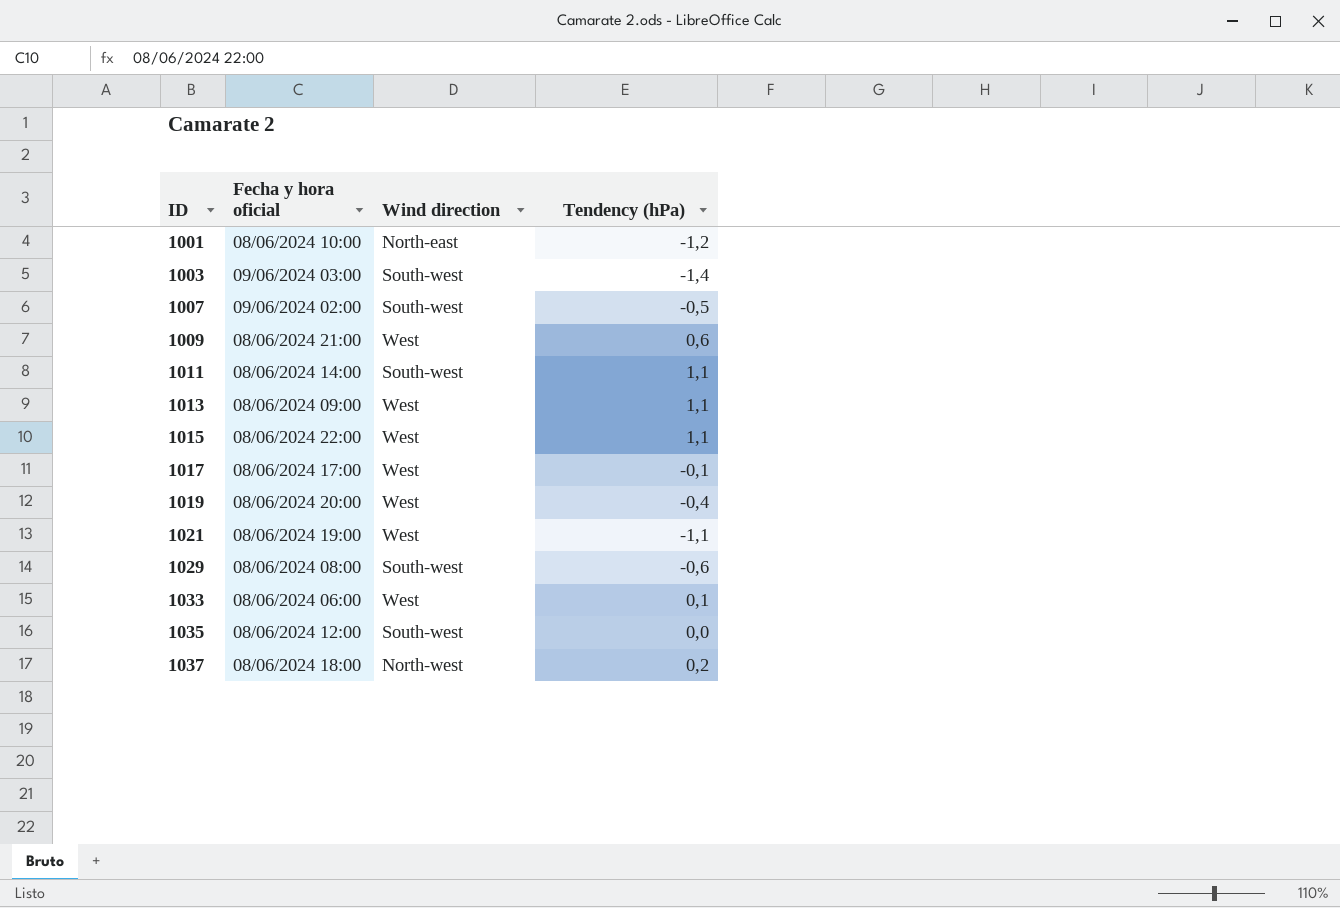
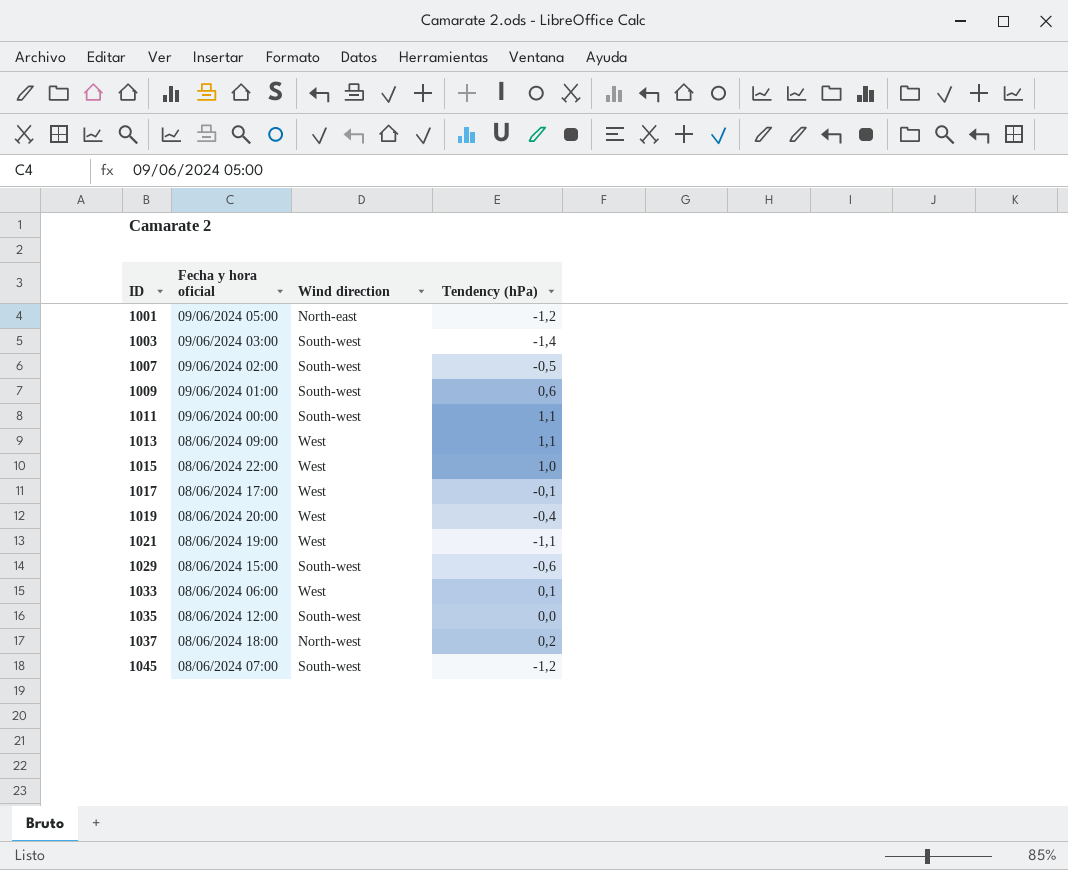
1001 | Fecha y hora oficial: 08/06/2024 10:00 -> 09/06/2024 05:00
1009 | Fecha y hora oficial: 08/06/2024 21:00 -> 09/06/2024 01:00
1009 | Wind direction: West -> South-west
1011 | Fecha y hora oficial: 08/06/2024 14:00 -> 09/06/2024 00:00
1015 | Tendency (hPa): 1,1 -> 1,0
1029 | Fecha y hora oficial: 08/06/2024 08:00 -> 08/06/2024 15:00
row 1045: none -> 08/06/2024 07:00 | South-west | -1,2

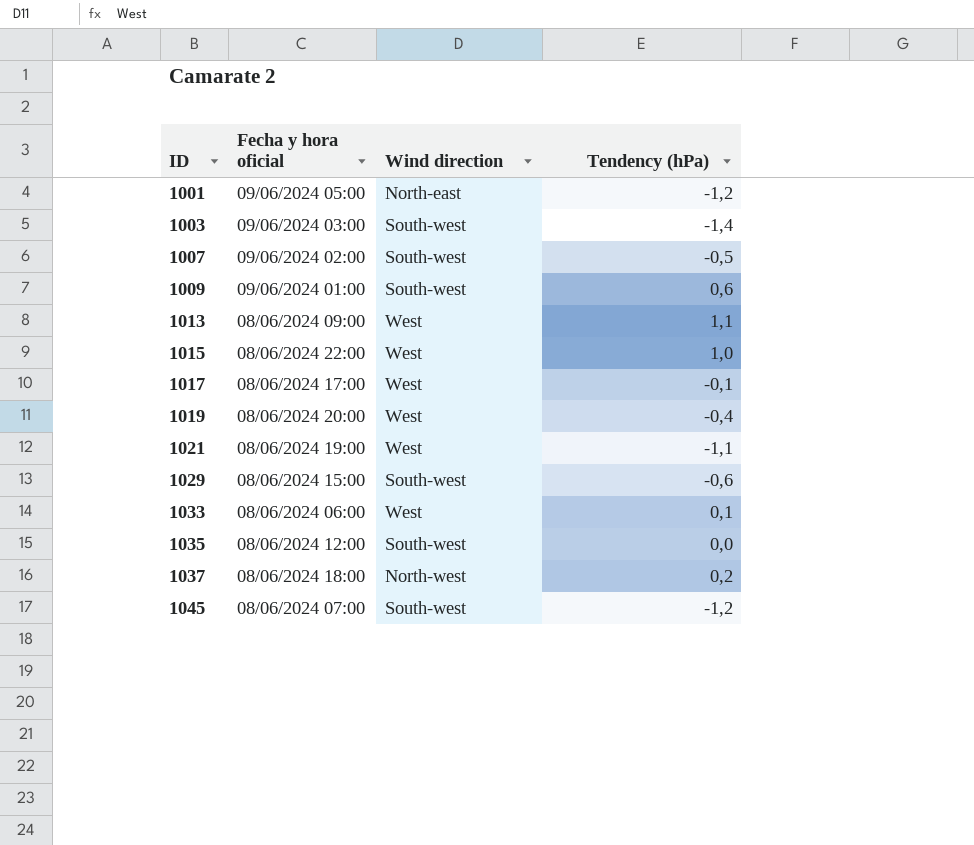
row 1011: 09/06/2024 00:00 | South-west | 1,1 -> none

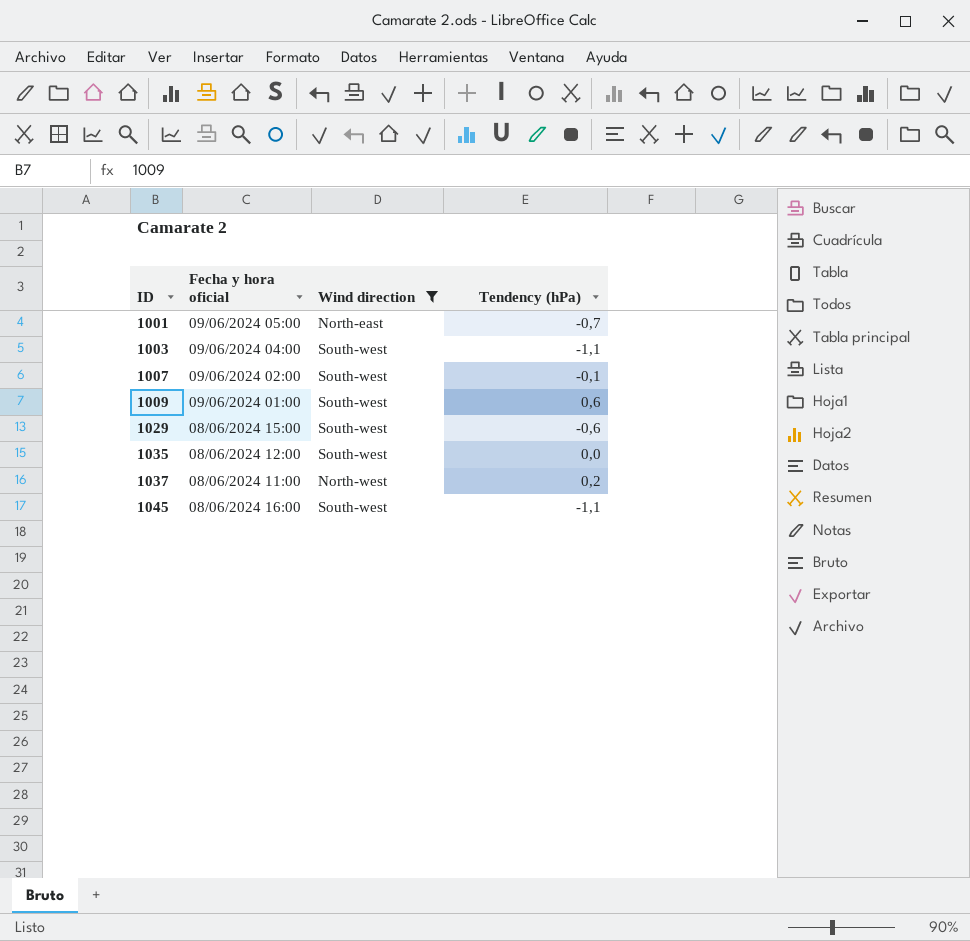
filter: none -> Wind direction != West
1001 | Tendency (hPa): -1,2 -> -0,7
1003 | Fecha y hora oficial: 09/06/2024 03:00 -> 09/06/2024 04:00
1003 | Tendency (hPa): -1,4 -> -1,1
1007 | Tendency (hPa): -0,5 -> -0,1
1037 | Fecha y hora oficial: 08/06/2024 18:00 -> 08/06/2024 11:00
1045 | Fecha y hora oficial: 08/06/2024 07:00 -> 08/06/2024 16:00
1045 | Tendency (hPa): -1,2 -> -1,1

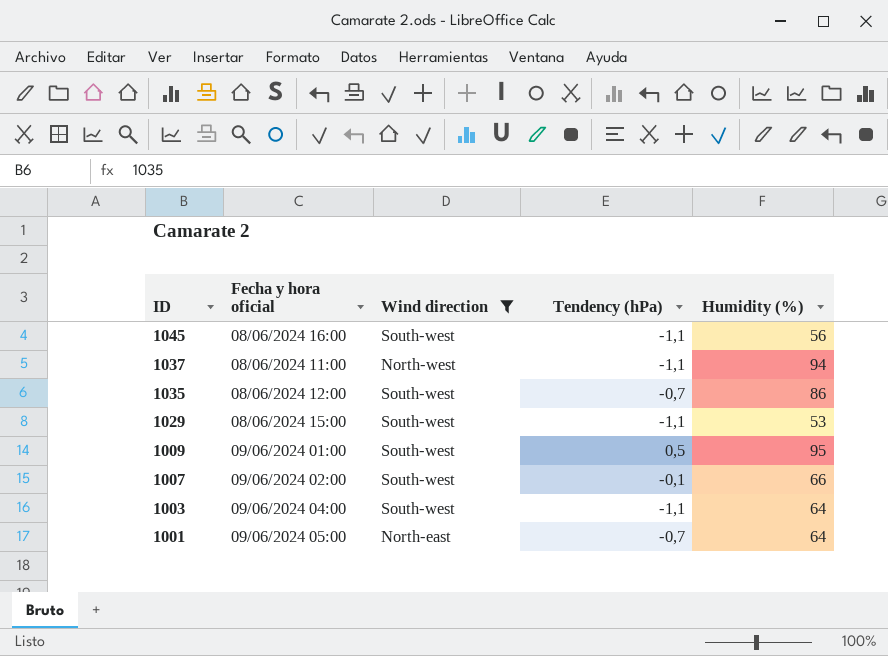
row order: ID ascending -> ID descending
column Humidity (%) | position: none -> 5
1037 | Tendency (hPa): 0,2 -> -1,1
1035 | Tendency (hPa): 0,0 -> -0,7
1029 | Tendency (hPa): -0,6 -> -1,1
1009 | Tendency (hPa): 0,6 -> 0,5

